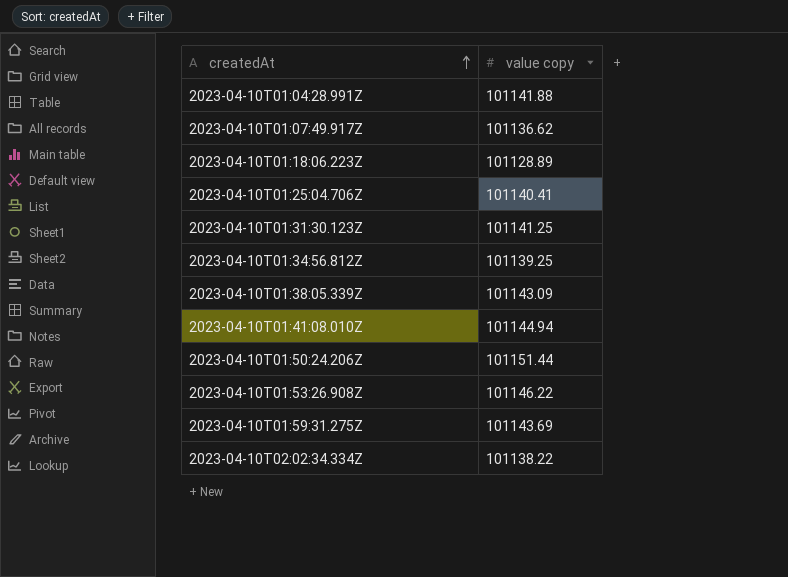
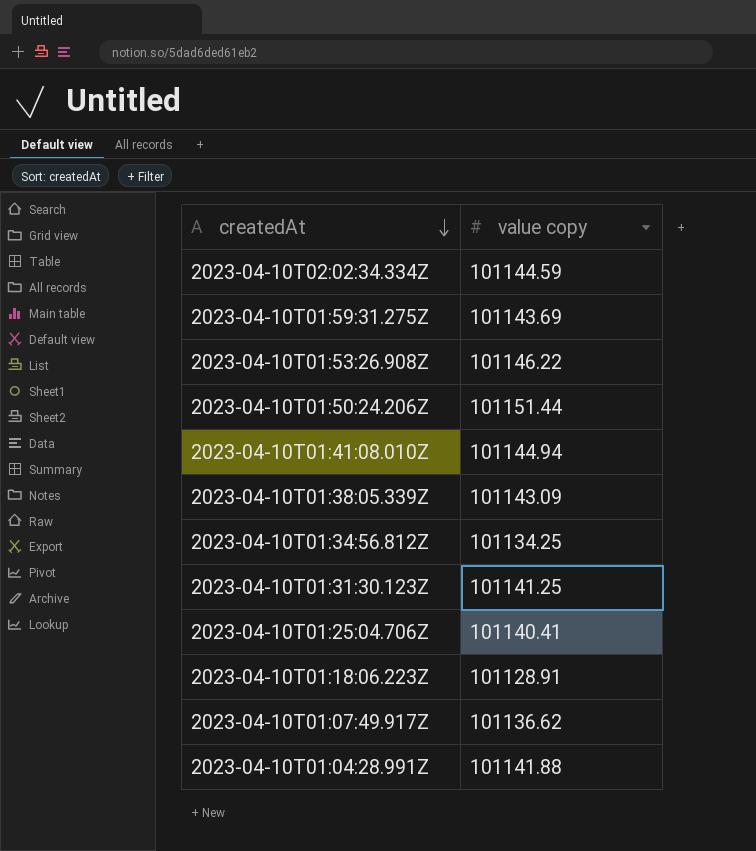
row order: createdAt ascending -> createdAt descending
2023-04-10T02:02:34.334Z | value copy: 101138.22 -> 101144.59
2023-04-10T01:34:56.812Z | value copy: 101139.25 -> 101134.25
2023-04-10T01:18:06.223Z | value copy: 101128.89 -> 101128.91

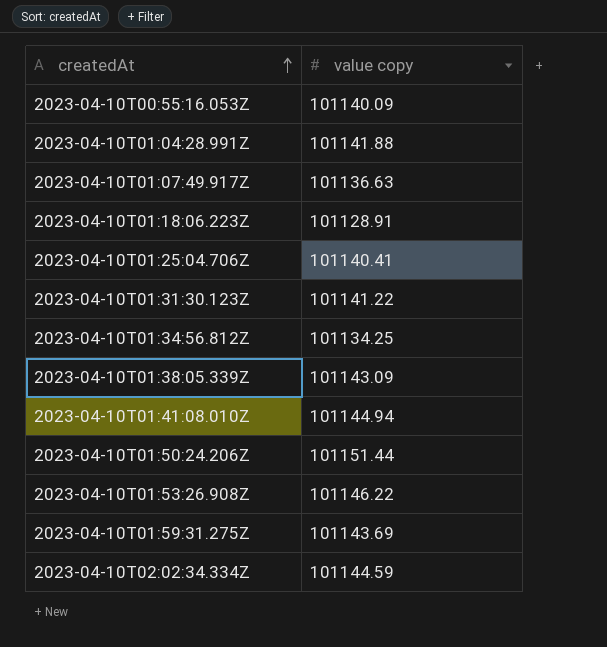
row order: createdAt descending -> createdAt ascending
row 2023-04-10T00:55:16.053Z: none -> 101140.09
2023-04-10T01:07:49.917Z | value copy: 101136.62 -> 101136.63
2023-04-10T01:31:30.123Z | value copy: 101141.25 -> 101141.22

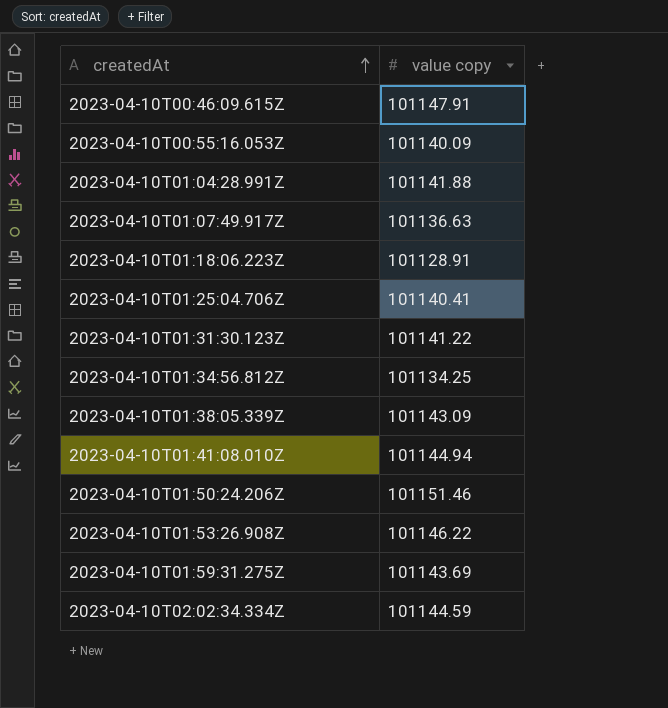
row 2023-04-10T00:46:09.615Z: none -> 101147.91
2023-04-10T01:50:24.206Z | value copy: 101151.44 -> 101151.46

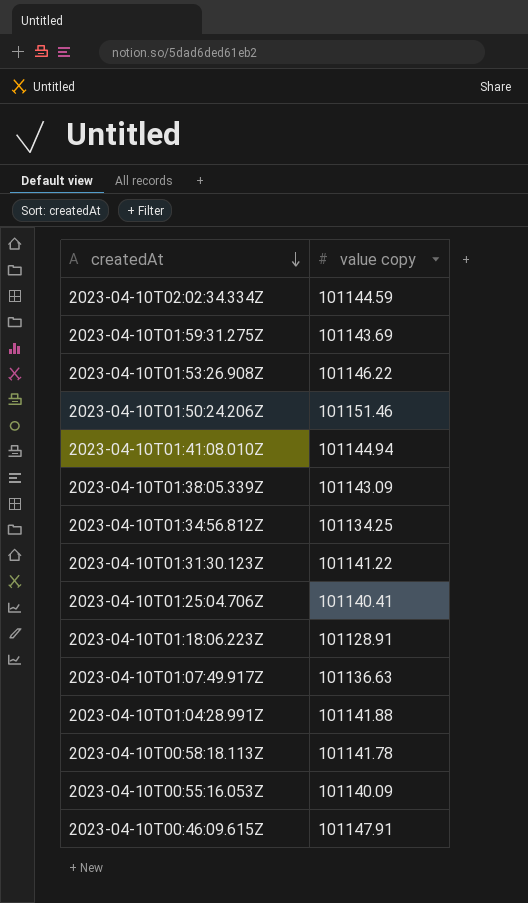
row order: createdAt ascending -> createdAt descending
row 2023-04-10T00:58:18.113Z: none -> 101141.78

